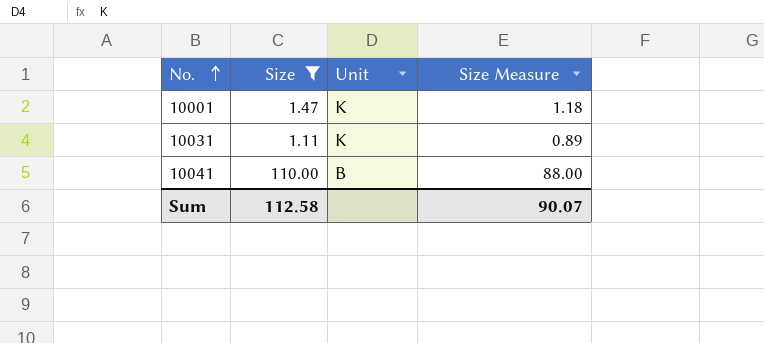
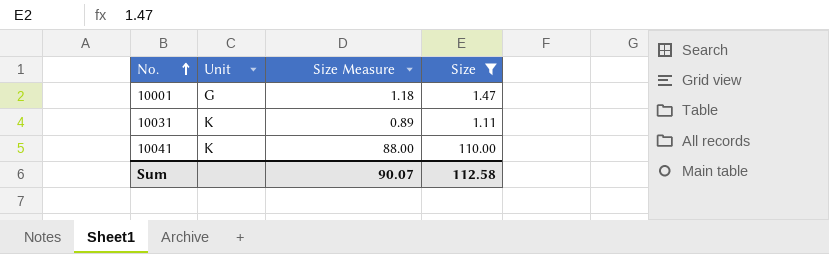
column Size | position: 2 -> 4
10001 | Unit: K -> G
10041 | Unit: B -> K

